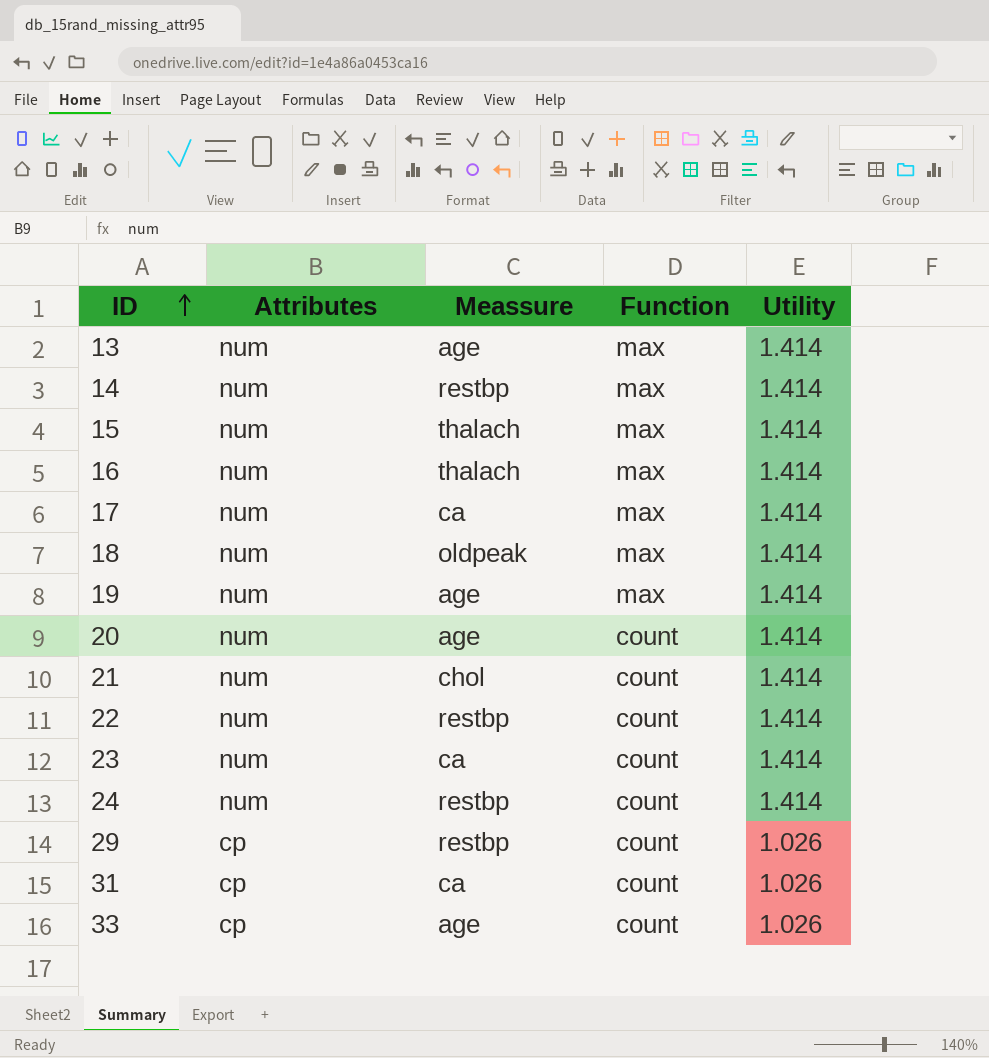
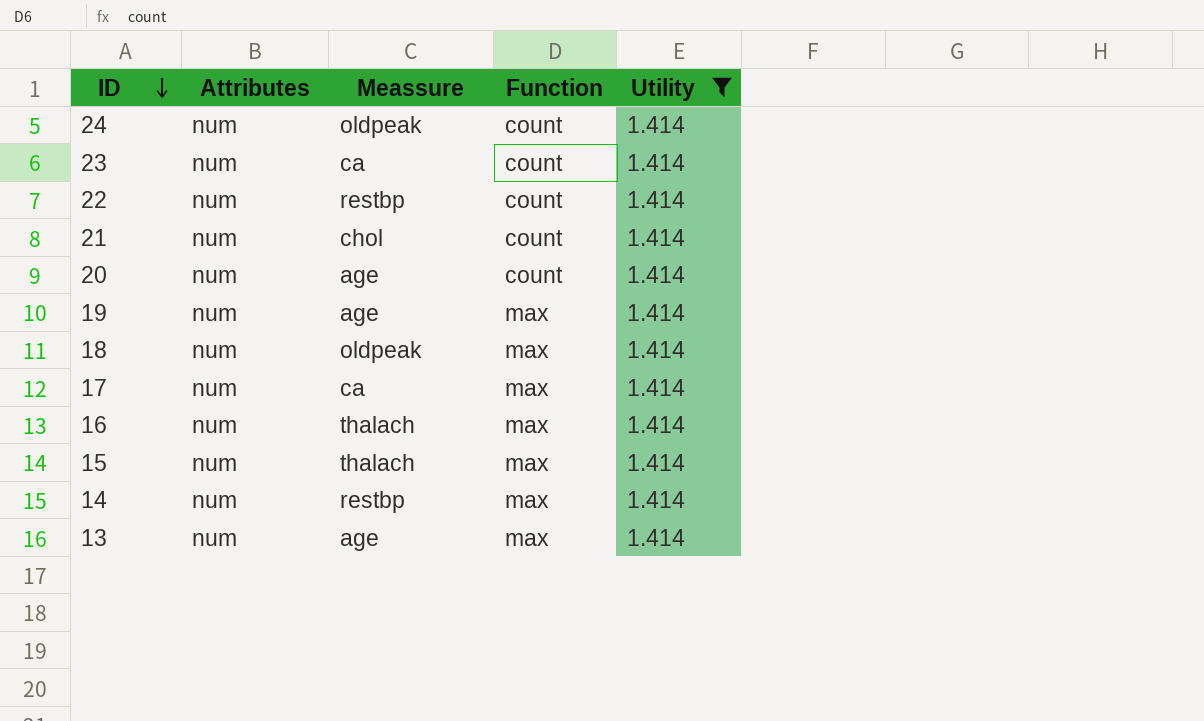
filter: none -> Utility = 1.414
row order: ID ascending -> ID descending
24 | Meassure: restbp -> oldpeak

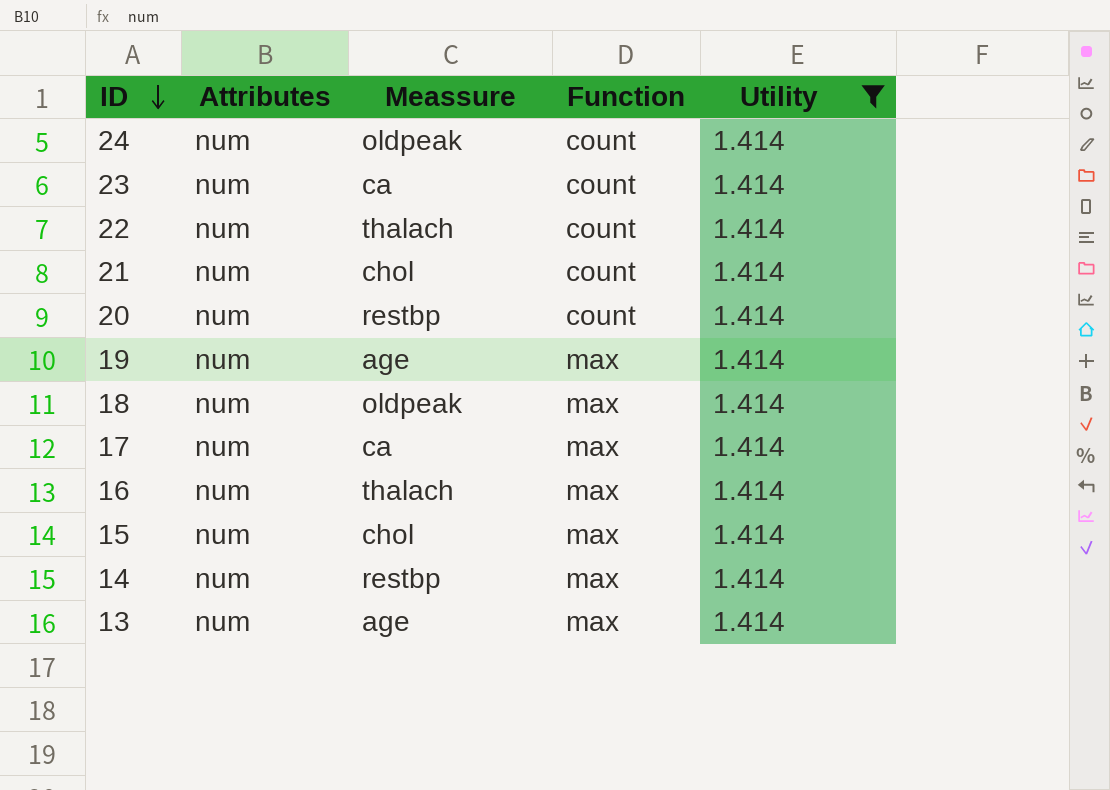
22 | Meassure: restbp -> thalach
20 | Meassure: age -> restbp
15 | Meassure: thalach -> chol

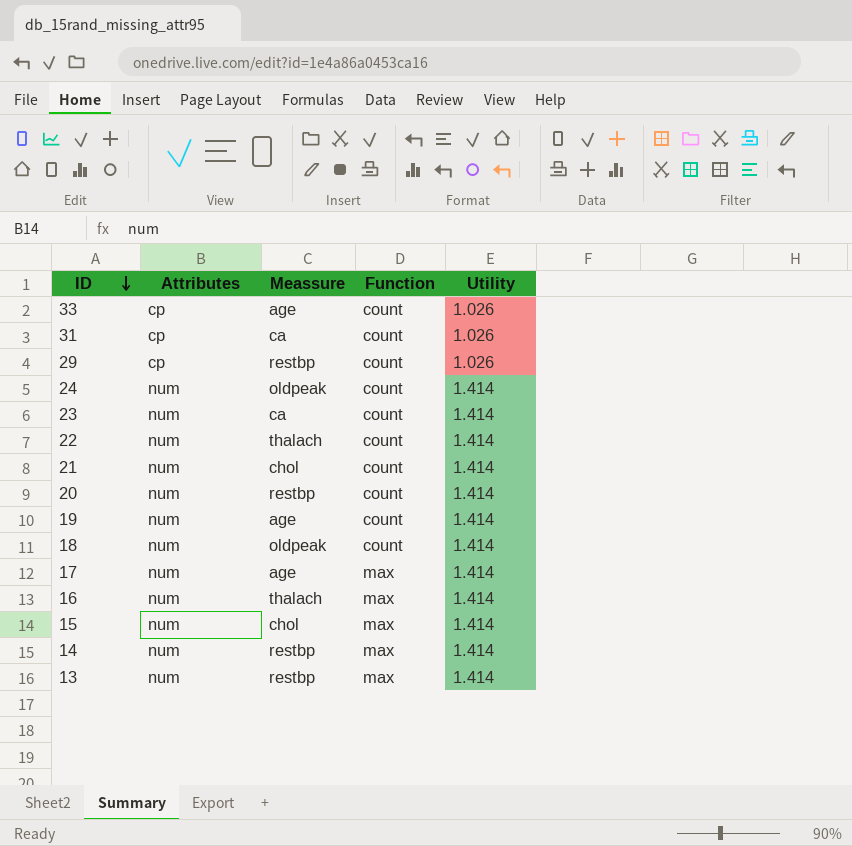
filter: Utility = 1.414 -> none
19 | Function: max -> count
18 | Function: max -> count
17 | Meassure: ca -> age
13 | Meassure: age -> restbp

